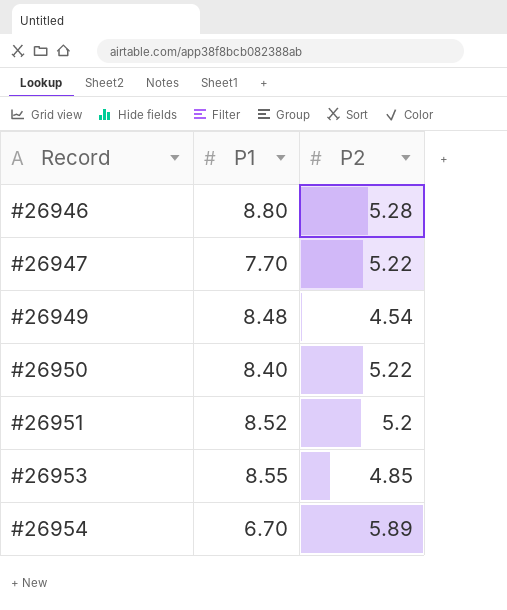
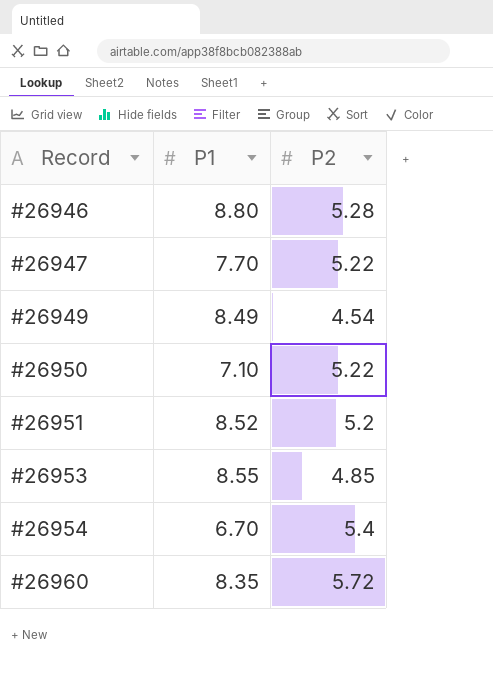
#26949 | P1: 8.48 -> 8.49
#26950 | P1: 8.40 -> 7.10
#26954 | P2: 5.89 -> 5.4
row #26960: none -> 8.35 | 5.72

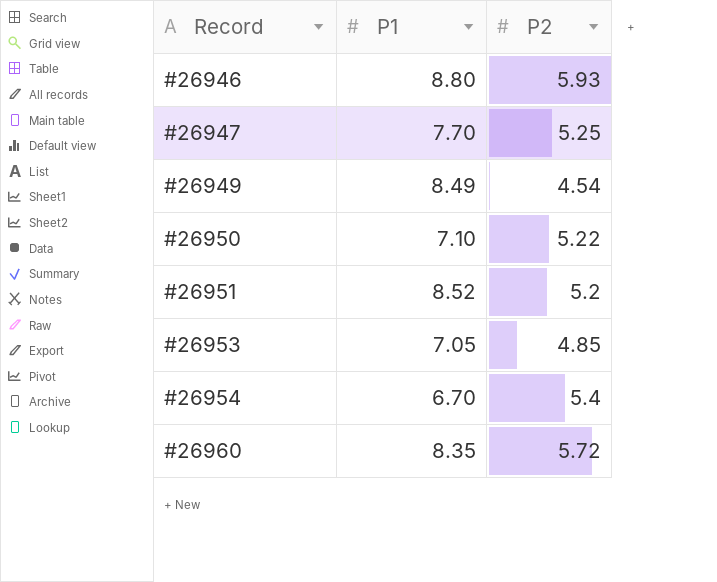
#26946 | P2: 5.28 -> 5.93
#26947 | P2: 5.22 -> 5.25
#26953 | P1: 8.55 -> 7.05

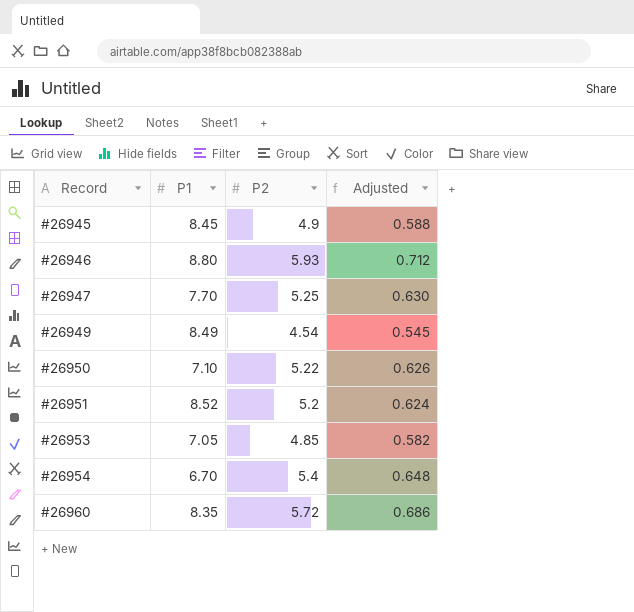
column Adjusted | formula: none -> [P2] * 0.12
row #26945: none -> 8.45 | 4.9 | 0.588

